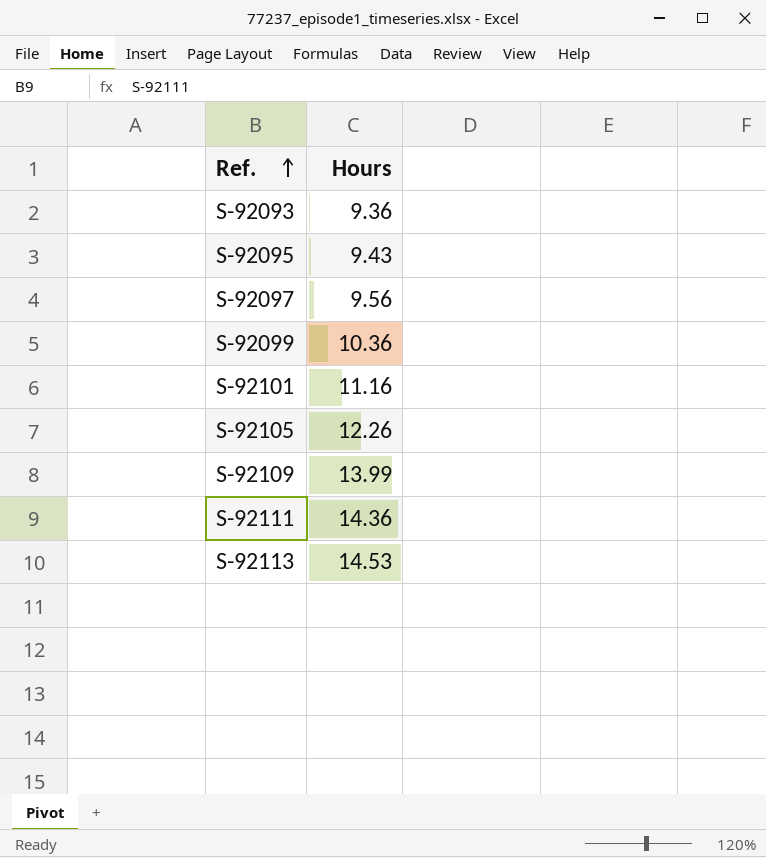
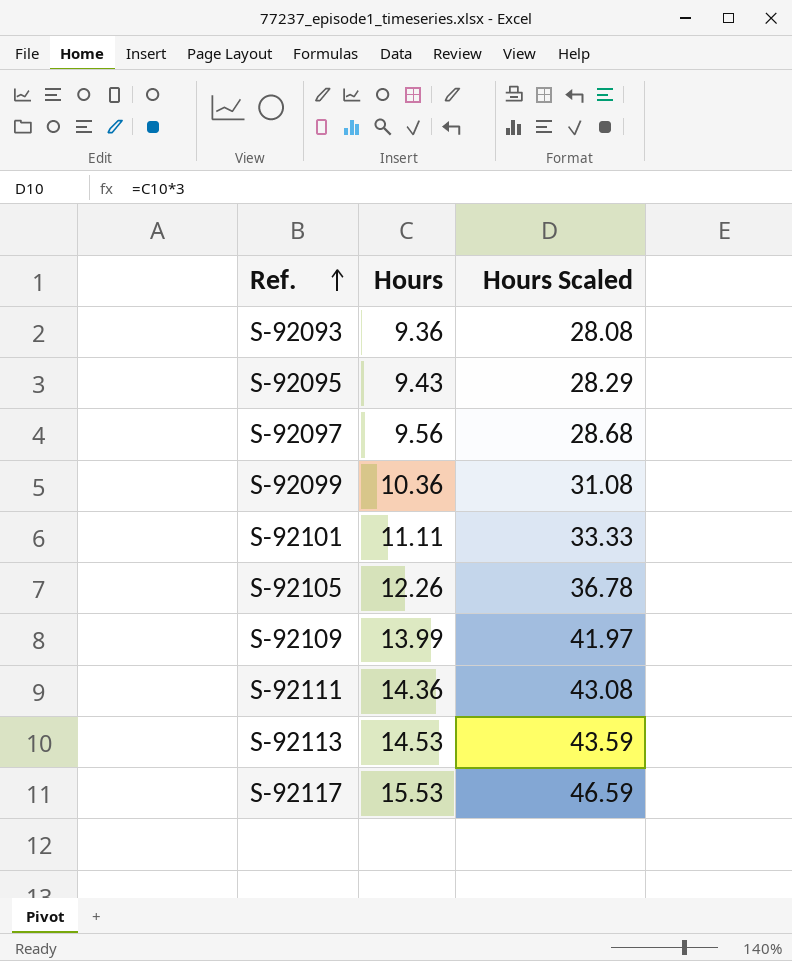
column Hours Scaled | formula: none -> [Hours] * 3
S-92101 | Hours: 11.16 -> 11.11
row S-92117: none -> 15.53 | 46.59

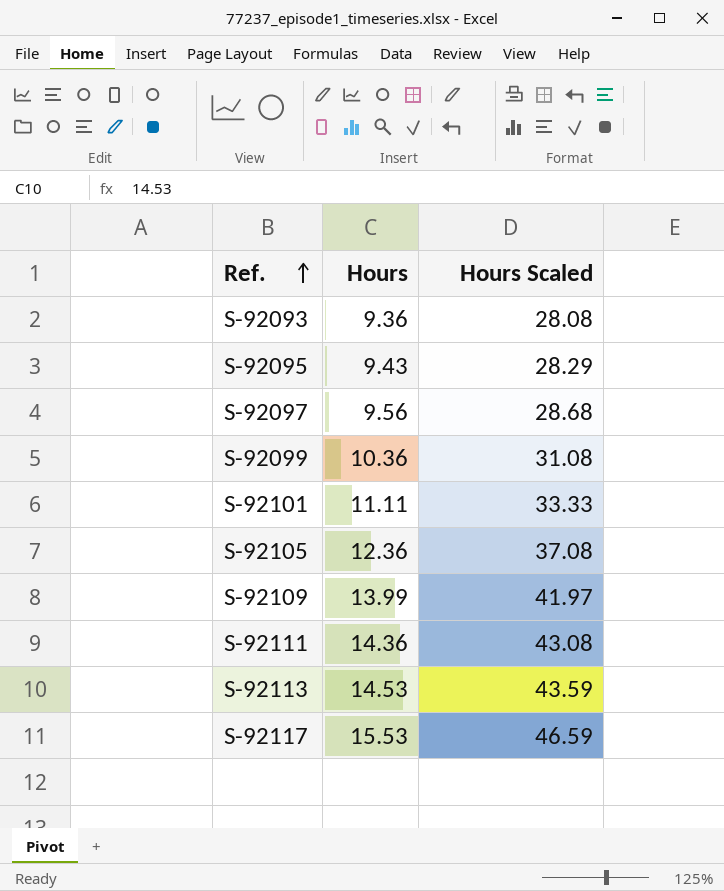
S-92105 | Hours: 12.26 -> 12.36
S-92105 | Hours Scaled: 36.78 -> 37.08

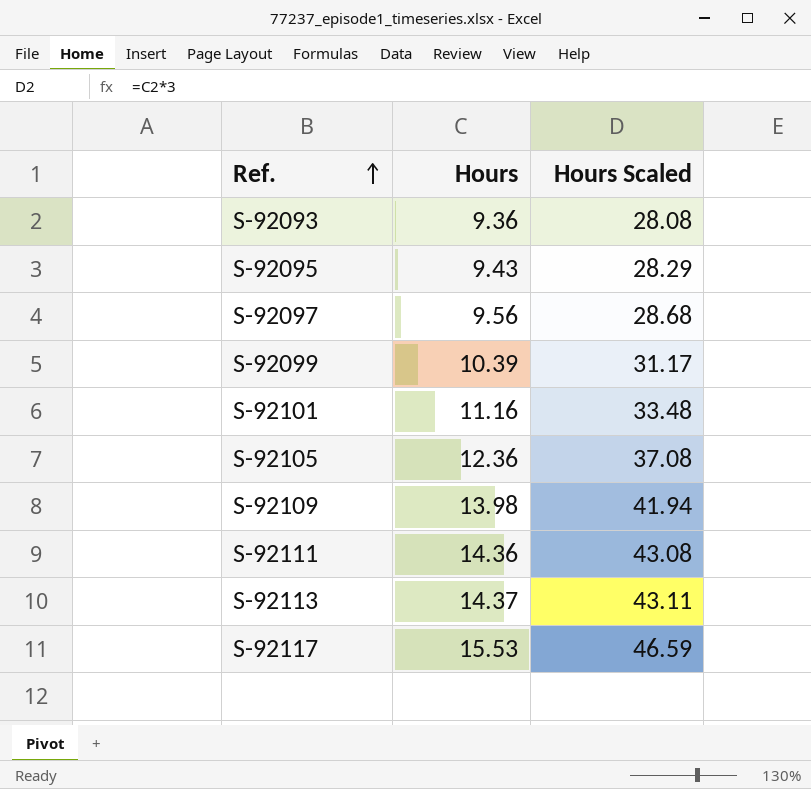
S-92099 | Hours: 10.36 -> 10.39
S-92099 | Hours Scaled: 31.08 -> 31.17
S-92101 | Hours: 11.11 -> 11.16
S-92101 | Hours Scaled: 33.33 -> 33.48
S-92109 | Hours: 13.99 -> 13.98
S-92109 | Hours Scaled: 41.97 -> 41.94
S-92113 | Hours: 14.53 -> 14.37
S-92113 | Hours Scaled: 43.59 -> 43.11

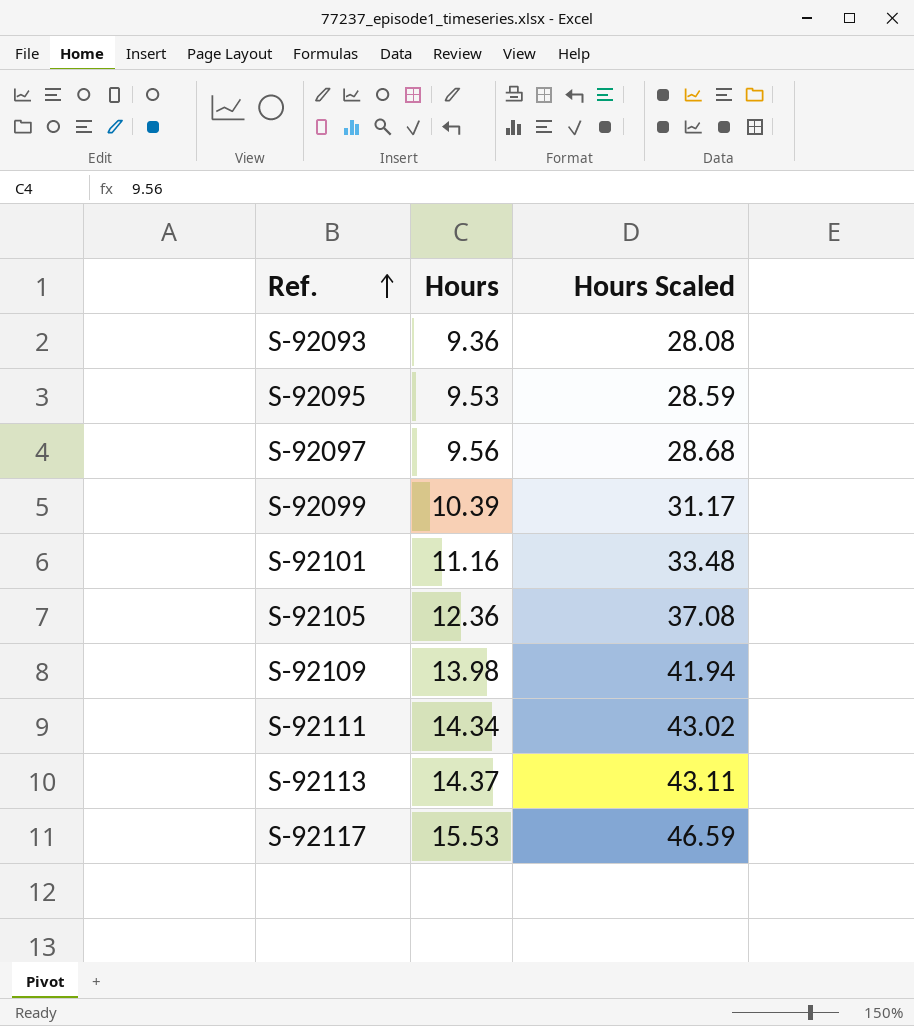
S-92095 | Hours: 9.43 -> 9.53
S-92095 | Hours Scaled: 28.29 -> 28.59
S-92111 | Hours: 14.36 -> 14.34
S-92111 | Hours Scaled: 43.08 -> 43.02

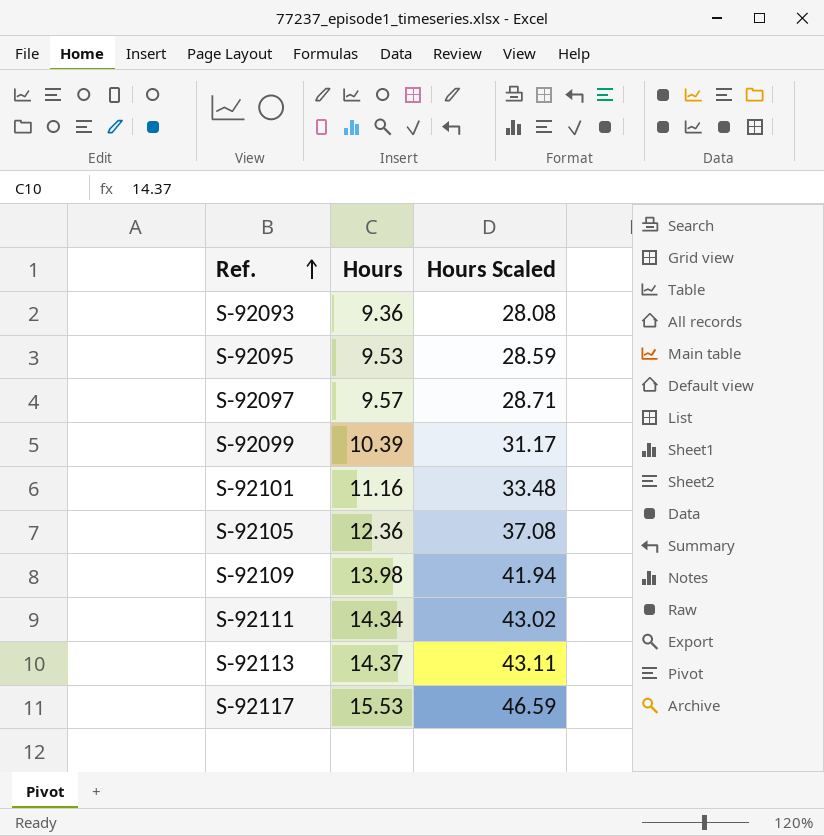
S-92097 | Hours: 9.56 -> 9.57
S-92097 | Hours Scaled: 28.68 -> 28.71

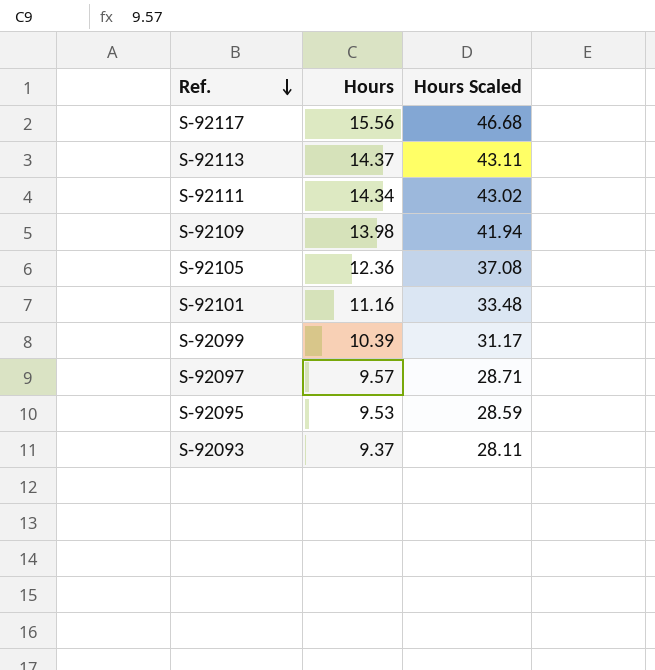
row order: Ref. ascending -> Ref. descending
S-92117 | Hours: 15.53 -> 15.56
S-92117 | Hours Scaled: 46.59 -> 46.68
S-92093 | Hours: 9.36 -> 9.37
S-92093 | Hours Scaled: 28.08 -> 28.11

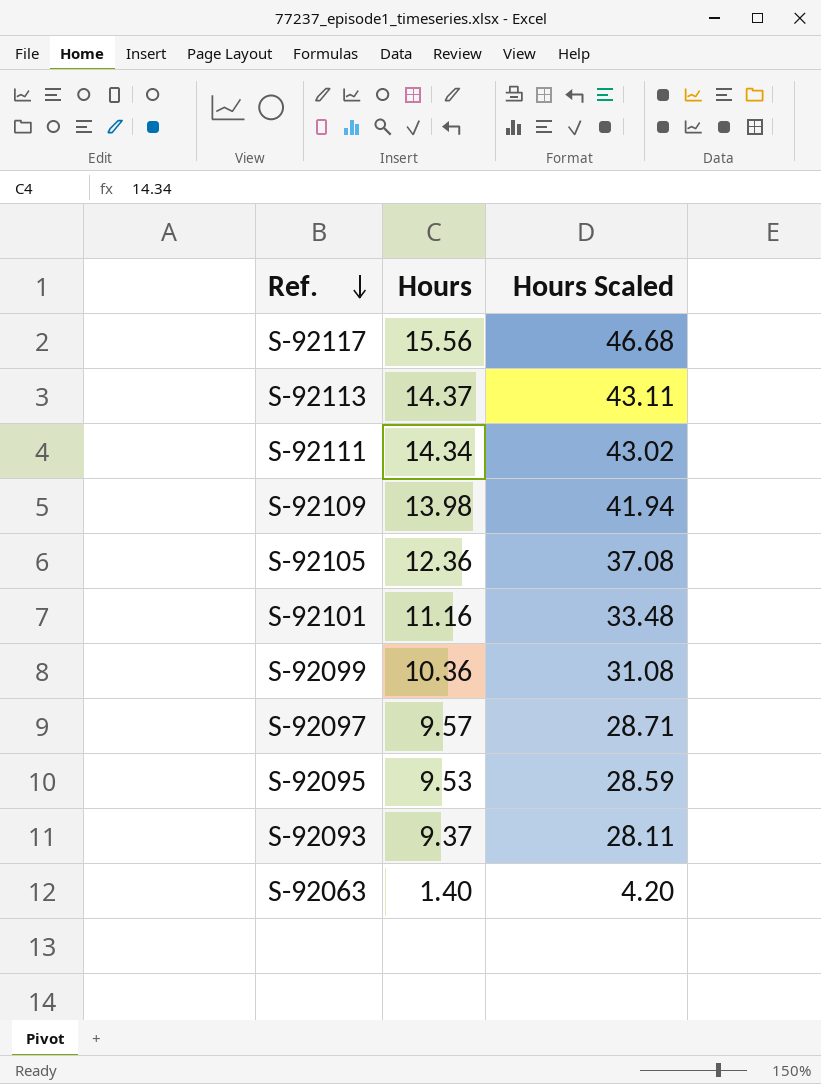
S-92099 | Hours: 10.39 -> 10.36
S-92099 | Hours Scaled: 31.17 -> 31.08
row S-92063: none -> 1.40 | 4.20

